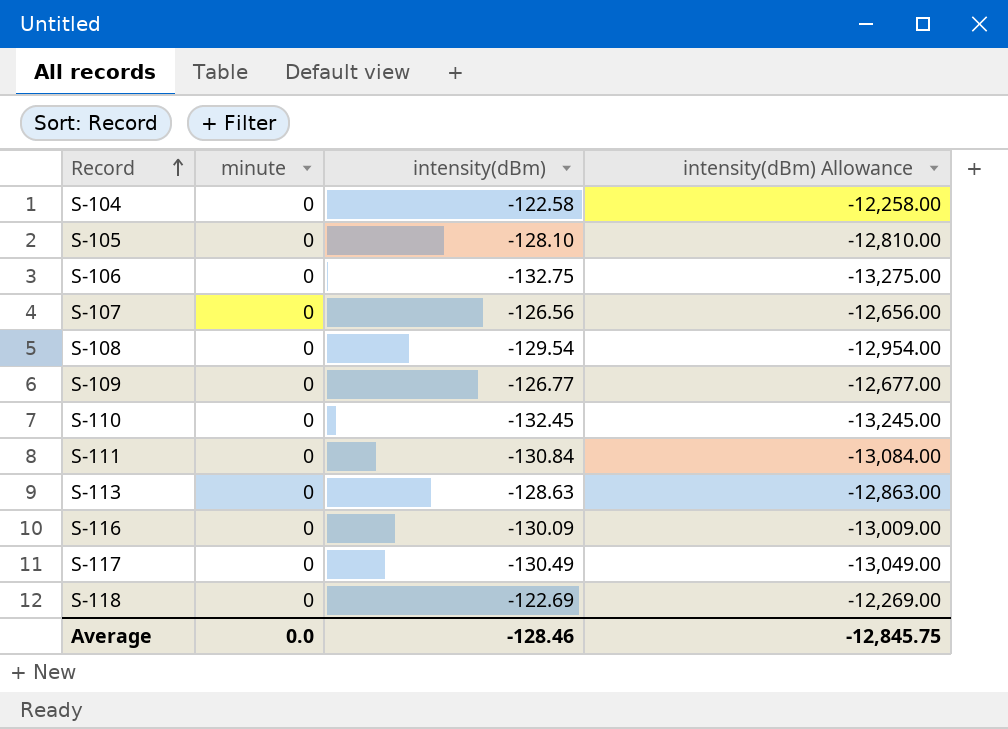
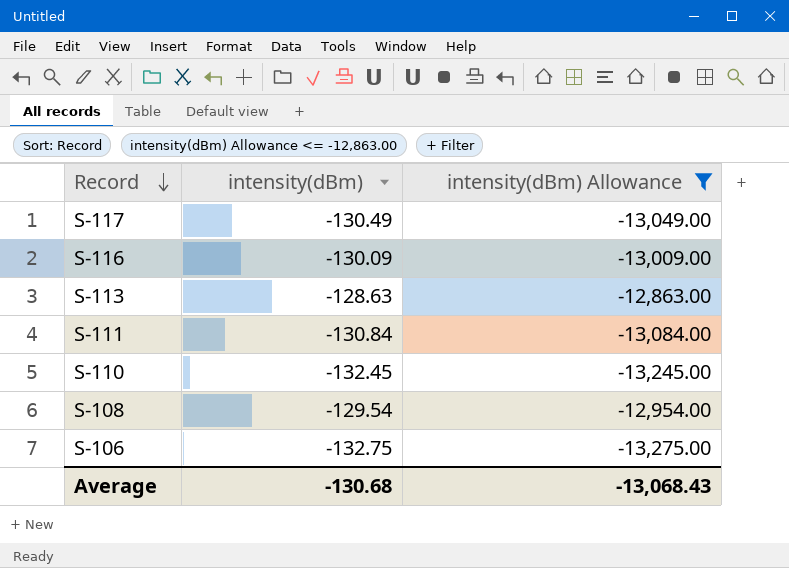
filter: none -> intensity(dBm) Allowance <= -12,863.00
row order: Record ascending -> Record descending
column minute | position: 2 -> none
Average | intensity(dBm): -128.46 -> -130.68
Average | intensity(dBm) Allowance: -12,845.75 -> -13,068.43

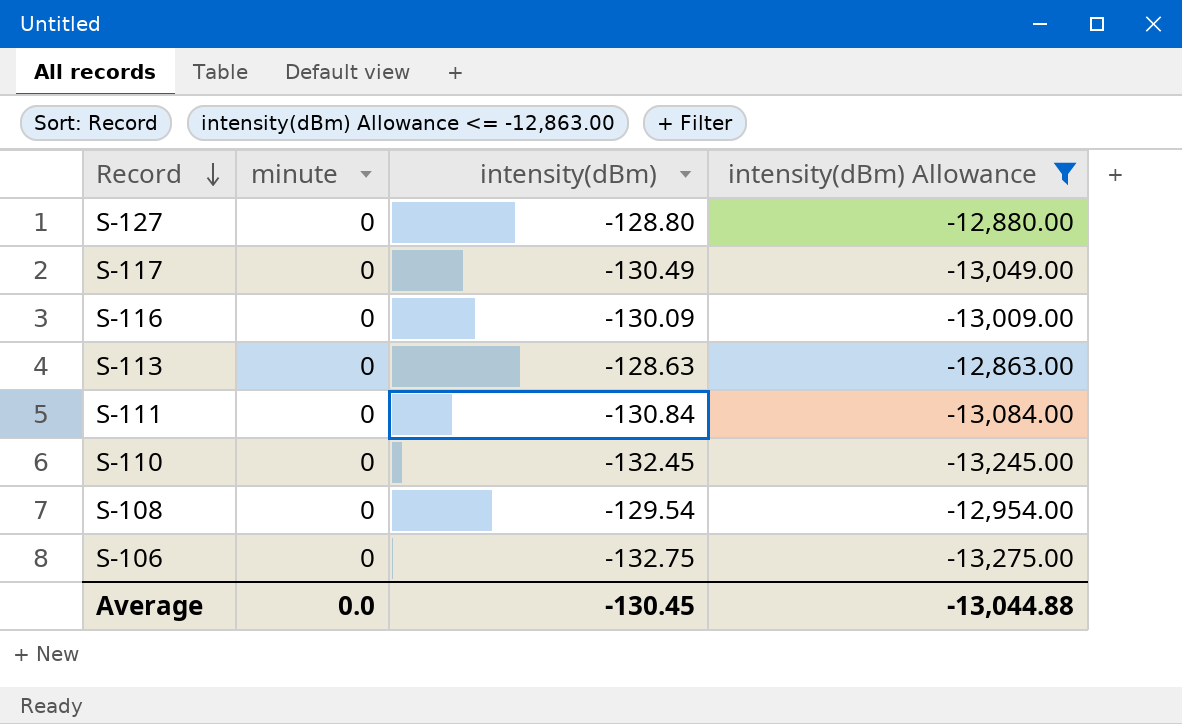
column minute | position: none -> 2
row S-127: none -> 0 | -128.80 | -12,880.00
Average | intensity(dBm): -130.68 -> -130.45
Average | intensity(dBm) Allowance: -13,068.43 -> -13,044.88

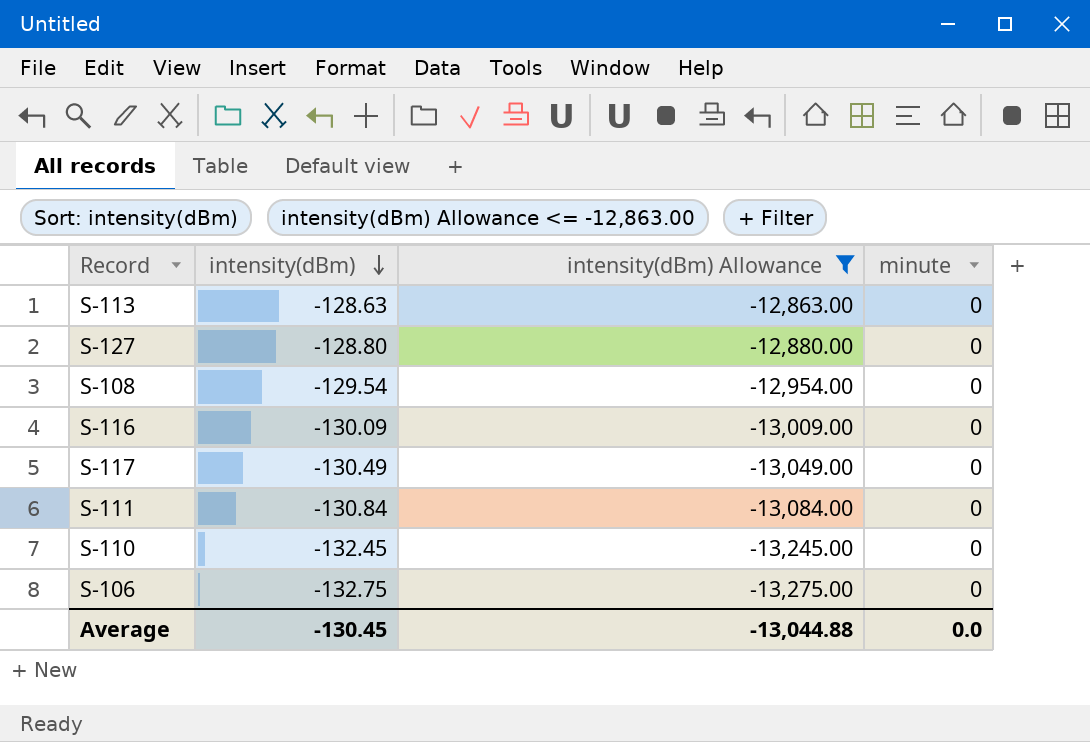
row order: Record descending -> intensity(dBm) descending
column minute | position: 2 -> 4

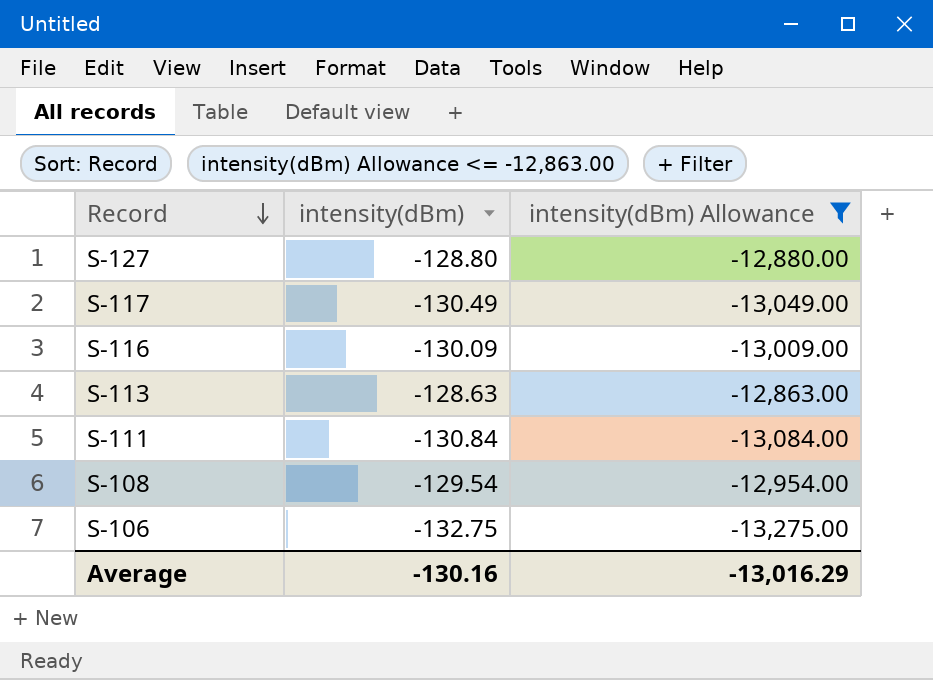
row order: intensity(dBm) descending -> Record descending
column minute | position: 4 -> none
row S-110: -132.45 | -13,245.00 | 0 -> none
Average | intensity(dBm): -130.45 -> -130.16
Average | intensity(dBm) Allowance: -13,044.88 -> -13,016.29

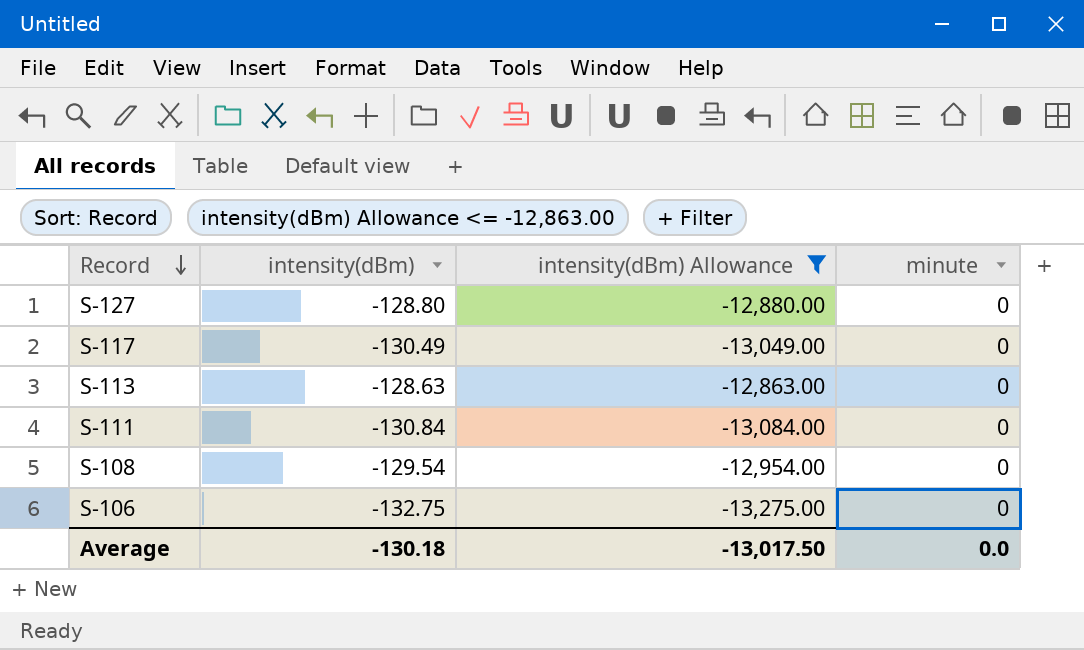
column minute | position: none -> 4
row S-116: -130.09 | -13,009.00 -> none
Average | intensity(dBm): -130.16 -> -130.18
Average | intensity(dBm) Allowance: -13,016.29 -> -13,017.50

